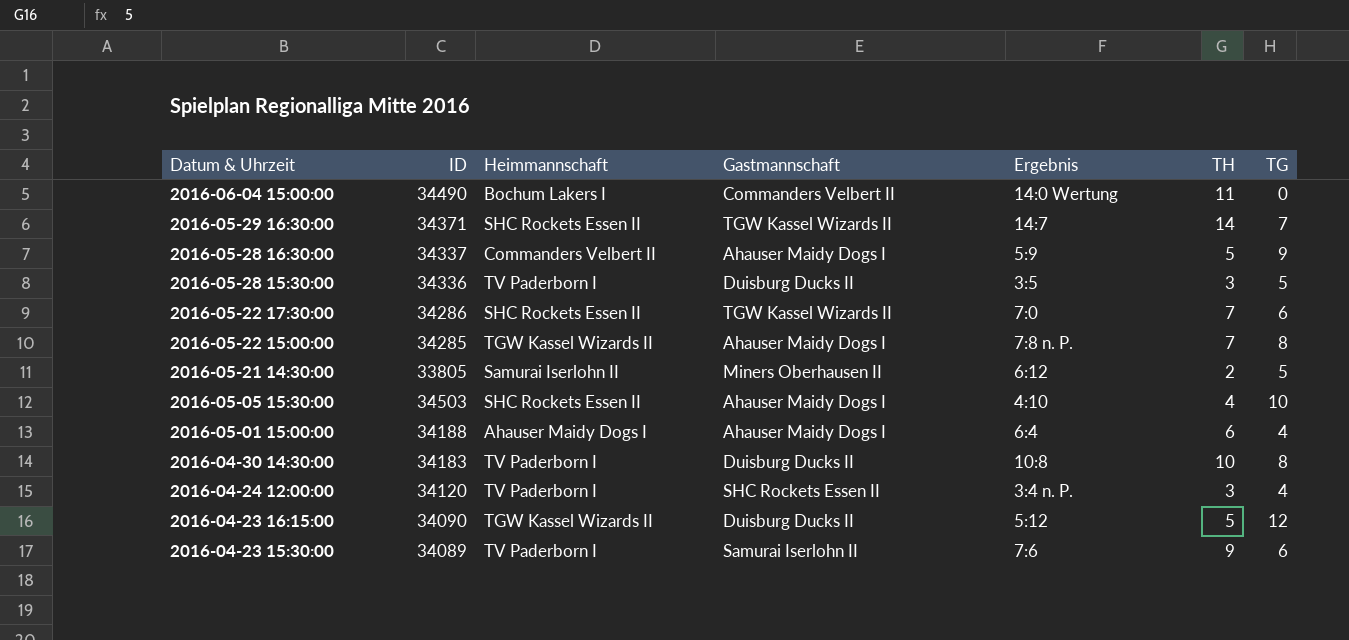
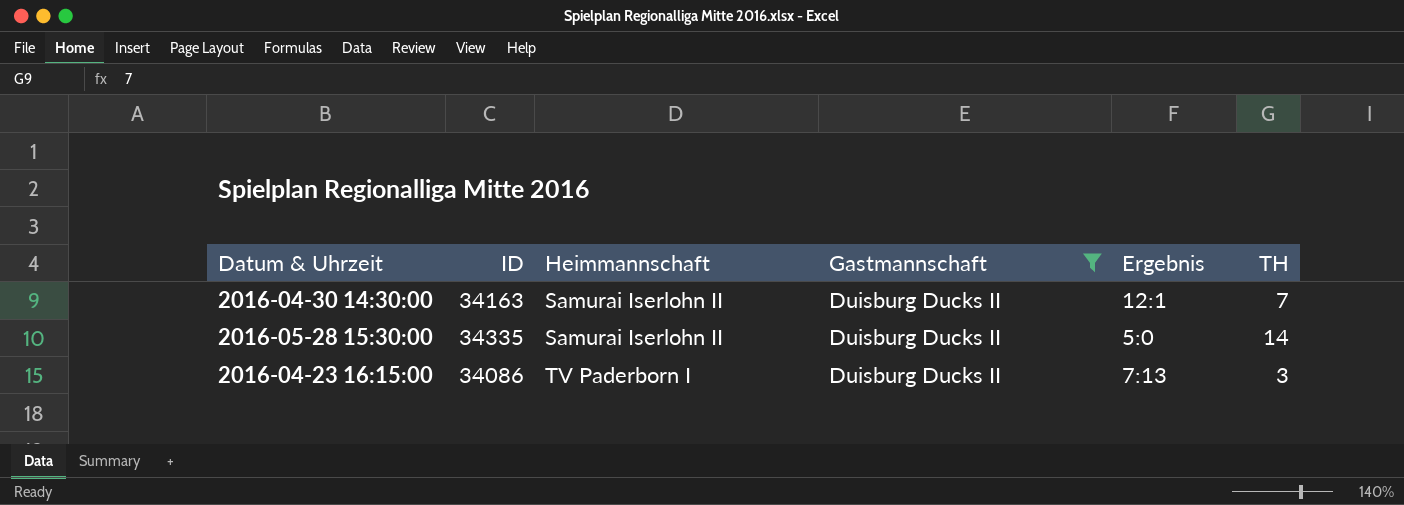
filter: none -> Gastmannschaft = Duisburg Ducks II
row order: Datum & Uhrzeit descending -> Heimmannschaft ascending
column TG | position: 7 -> none
2016-04-30 14:30:00 | ID: 34183 -> 34163
2016-04-30 14:30:00 | Heimmannschaft: TV Paderborn I -> Samurai Iserlohn II
2016-04-30 14:30:00 | Ergebnis: 10:8 -> 12:1
2016-04-30 14:30:00 | TH: 10 -> 7
2016-05-28 15:30:00 | ID: 34336 -> 34335
2016-05-28 15:30:00 | Heimmannschaft: TV Paderborn I -> Samurai Iserlohn II
2016-05-28 15:30:00 | Ergebnis: 3:5 -> 5:0
2016-05-28 15:30:00 | TH: 3 -> 14
2016-04-23 16:15:00 | ID: 34090 -> 34086
2016-04-23 16:15:00 | Heimmannschaft: TGW Kassel Wizards II -> TV Paderborn I
2016-04-23 16:15:00 | Ergebnis: 5:12 -> 7:13
2016-04-23 16:15:00 | TH: 5 -> 3

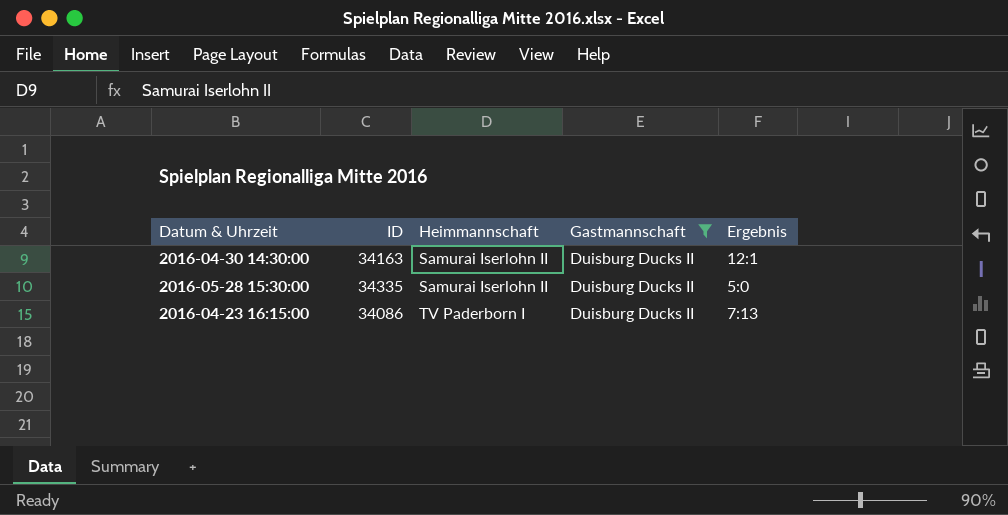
column TH | position: 6 -> none

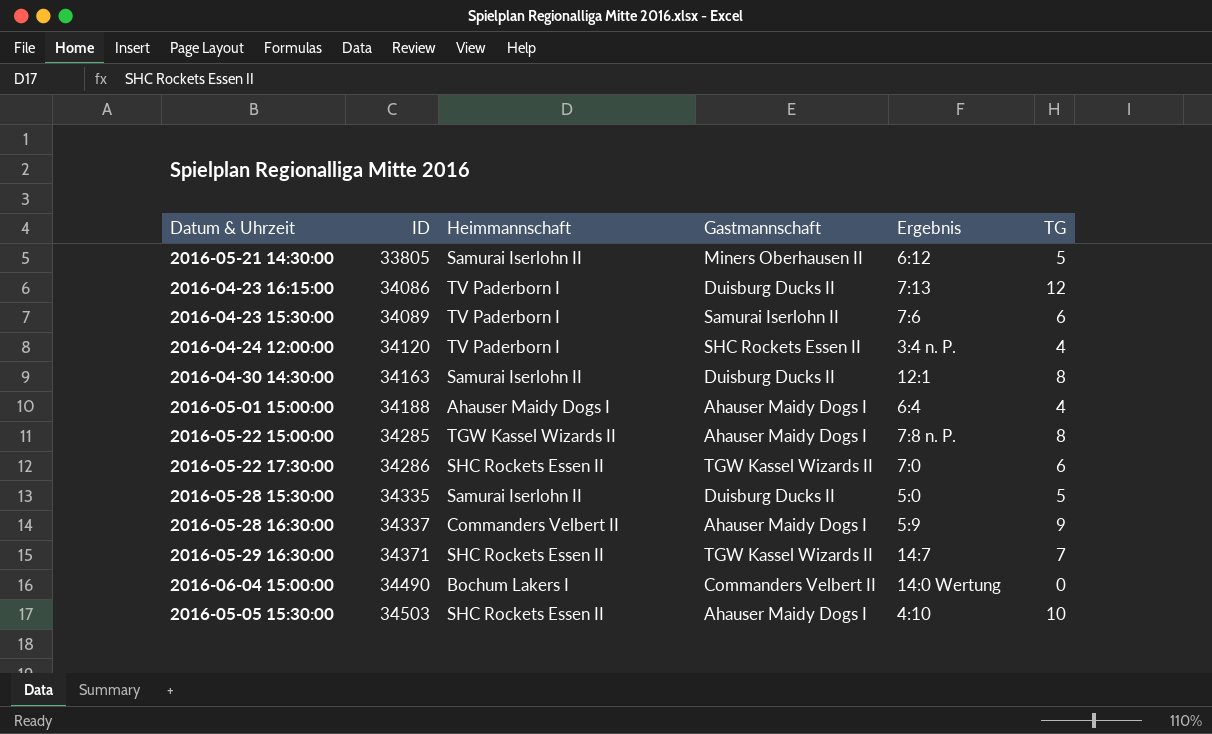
filter: Gastmannschaft = Duisburg Ducks II -> none
row order: Heimmannschaft ascending -> ID ascending
column TG | position: none -> 6

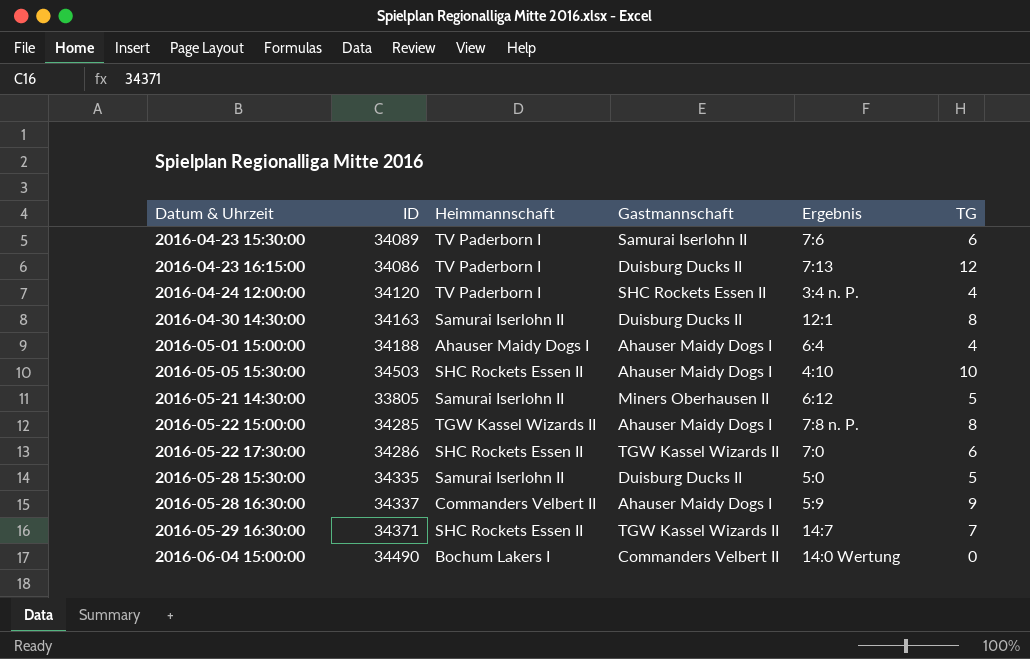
row order: ID ascending -> Datum & Uhrzeit ascending

